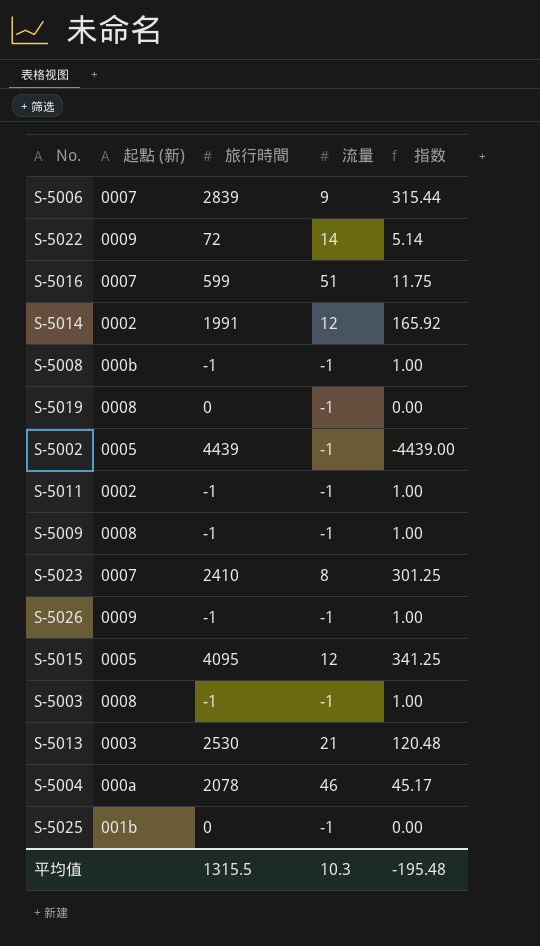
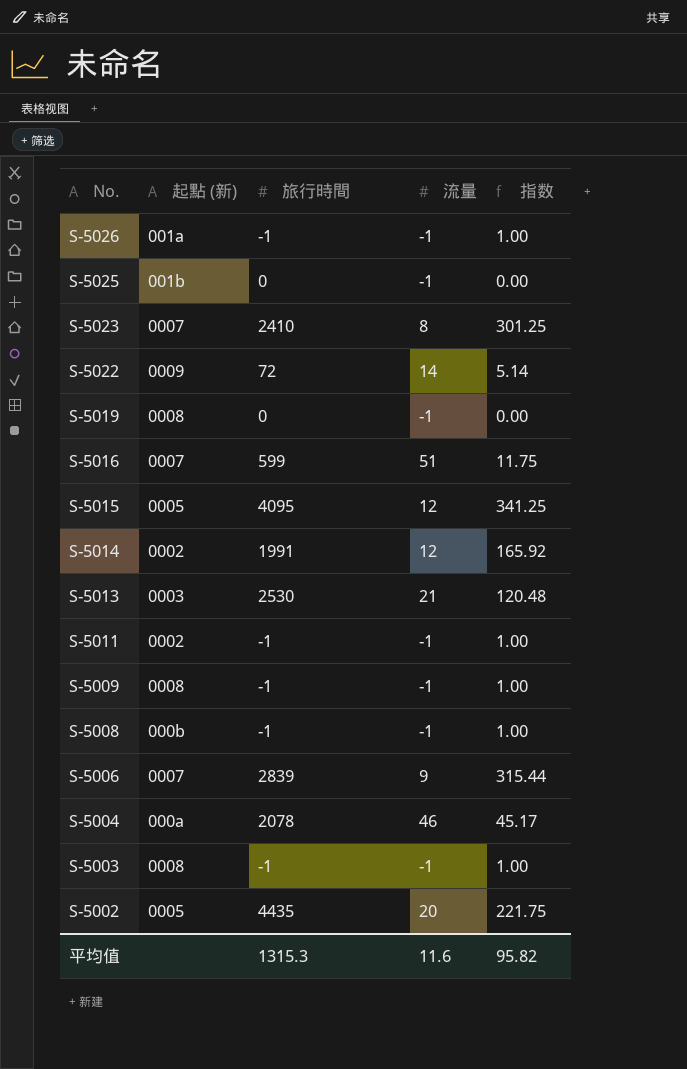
row order: none -> No. descending
S-5026 | 起點 (新): 0009 -> 001a
S-5002 | 旅行時間: 4439 -> 4435
S-5002 | 流量: -1 -> 20
S-5002 | 指数: -4439.00 -> 221.75
平均值 | 旅行時間: 1315.5 -> 1315.3
平均值 | 流量: 10.3 -> 11.6
平均值 | 指数: -195.48 -> 95.82

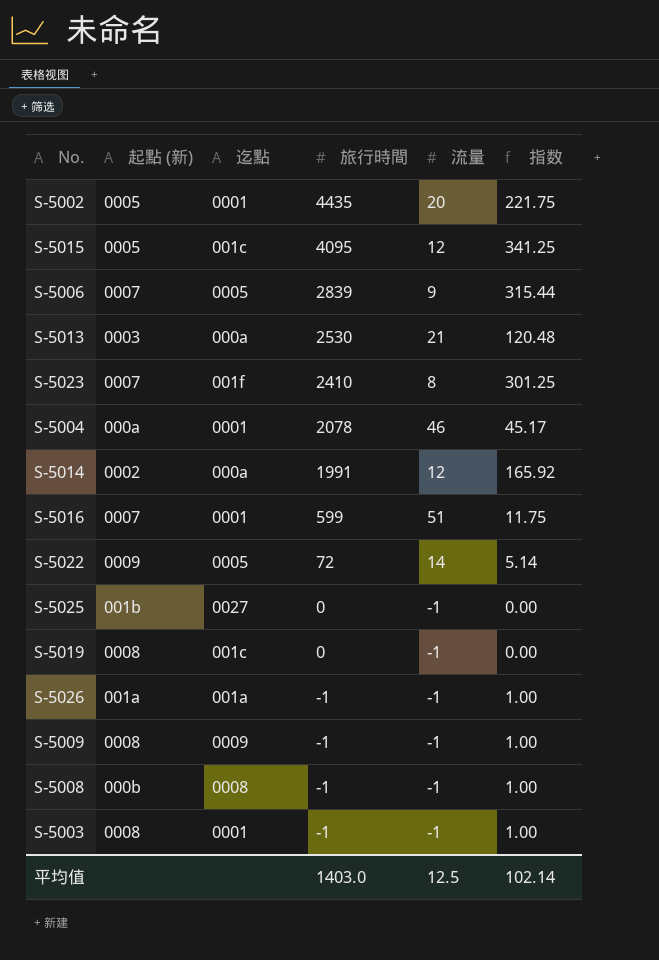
row order: No. descending -> 旅行時間 descending
column 迄點 | position: none -> 3
row S-5011: 0002 | -1 | -1 | 1.00 -> none
平均值 | 旅行時間: 1315.3 -> 1403.0
平均值 | 流量: 11.6 -> 12.5
平均值 | 指数: 95.82 -> 102.14

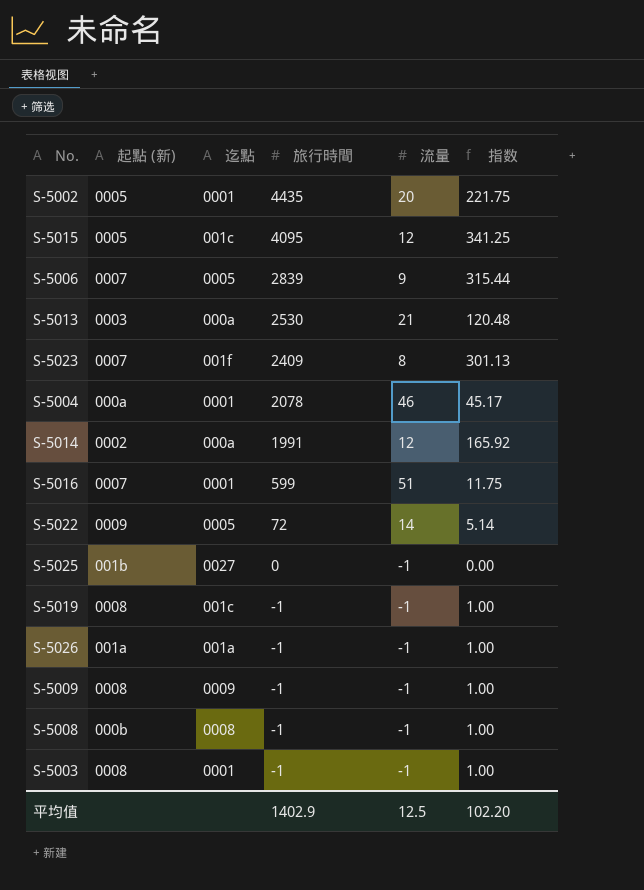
S-5023 | 旅行時間: 2410 -> 2409
S-5023 | 指数: 301.25 -> 301.13
S-5019 | 旅行時間: 0 -> -1
S-5019 | 指数: 0.00 -> 1.00
平均值 | 旅行時間: 1403.0 -> 1402.9
平均值 | 指数: 102.14 -> 102.20

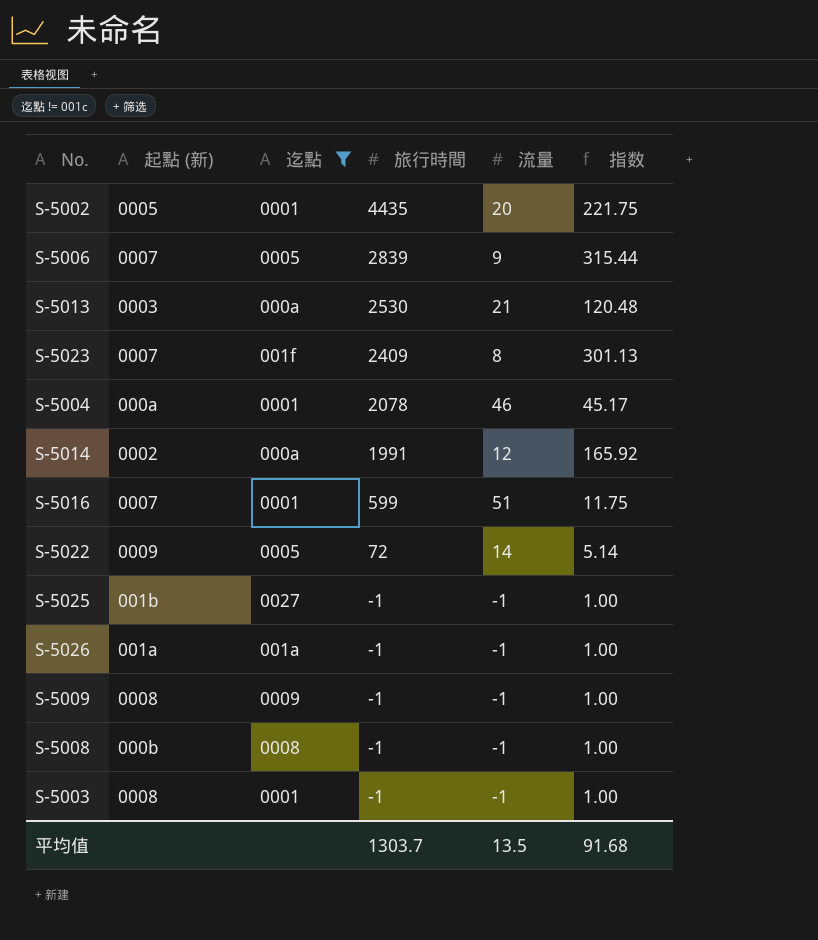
filter: none -> 迄點 != 001c
S-5025 | 旅行時間: 0 -> -1
S-5025 | 指数: 0.00 -> 1.00
平均值 | 旅行時間: 1402.9 -> 1303.7
平均值 | 流量: 12.5 -> 13.5
平均值 | 指数: 102.20 -> 91.68

